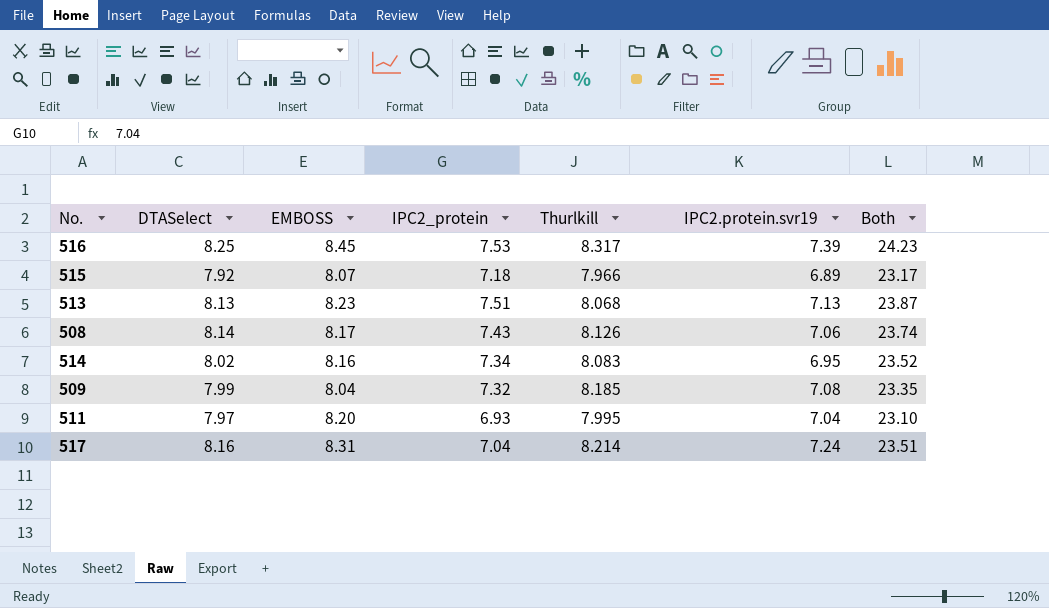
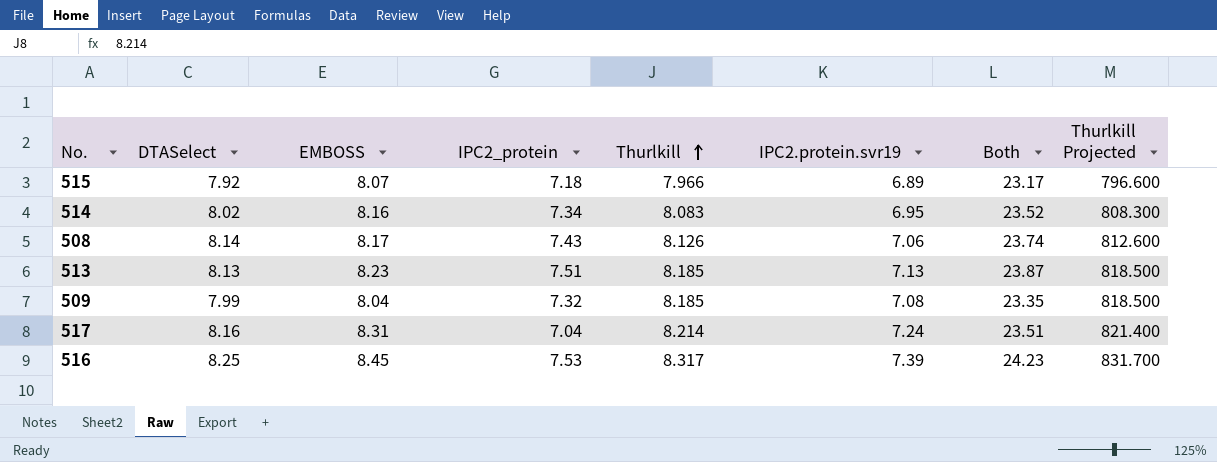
row order: none -> Thurlkill ascending
column Thurlkill Projected | formula: none -> [Thurlkill] * 100
row 511: 7.97 | 8.20 | 6.93 | 7.995 | 7.04 | 23.10 -> none
513 | Thurlkill: 8.068 -> 8.185

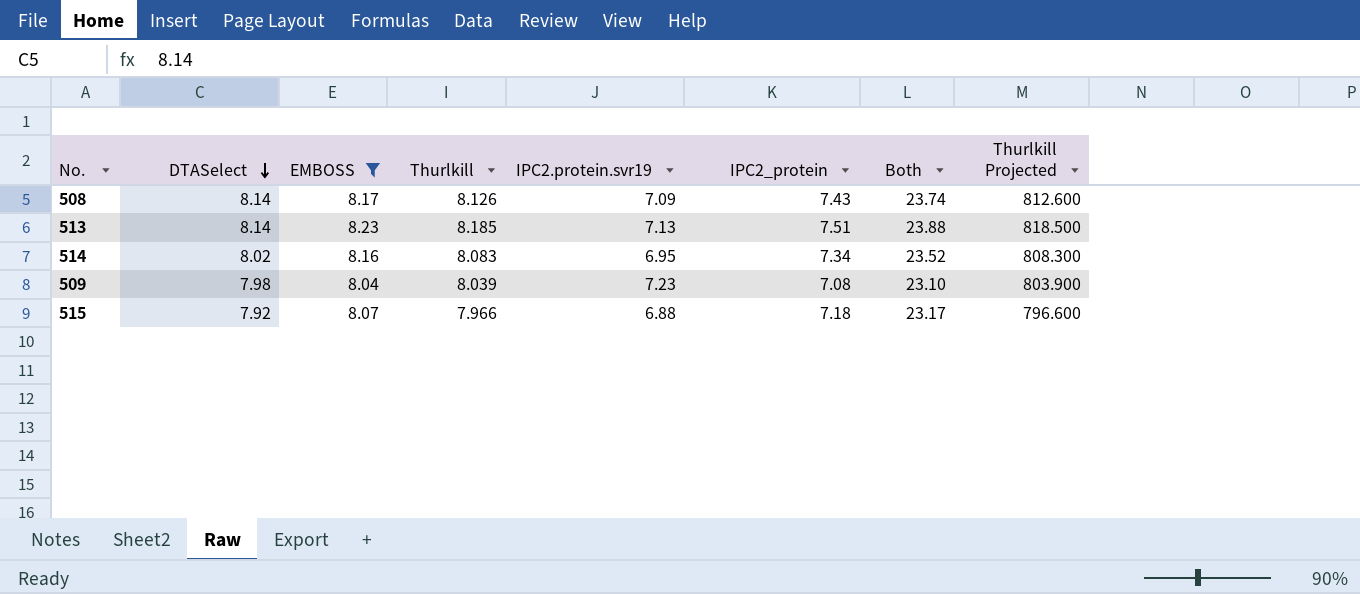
filter: none -> EMBOSS <= 8.23
row order: Thurlkill ascending -> DTASelect descending
column IPC2_protein | position: 4 -> 6
508 | IPC2.protein.svr19: 7.06 -> 7.09
513 | DTASelect: 8.13 -> 8.14
513 | Both: 23.87 -> 23.88
509 | DTASelect: 7.99 -> 7.98
509 | Thurlkill: 8.185 -> 8.039
509 | IPC2.protein.svr19: 7.08 -> 7.23
509 | IPC2_protein: 7.32 -> 7.08
509 | Both: 23.35 -> 23.10
509 | Thurlkill Projected: 818.500 -> 803.900
515 | IPC2.protein.svr19: 6.89 -> 6.88

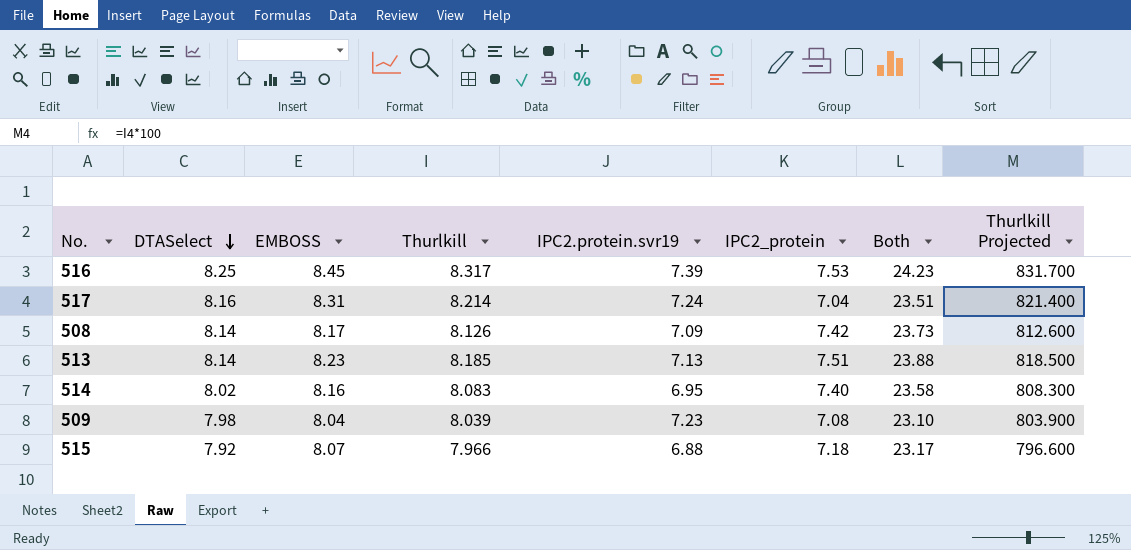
filter: EMBOSS <= 8.23 -> none
508 | IPC2_protein: 7.43 -> 7.42
508 | Both: 23.74 -> 23.73
514 | IPC2_protein: 7.34 -> 7.40
514 | Both: 23.52 -> 23.58

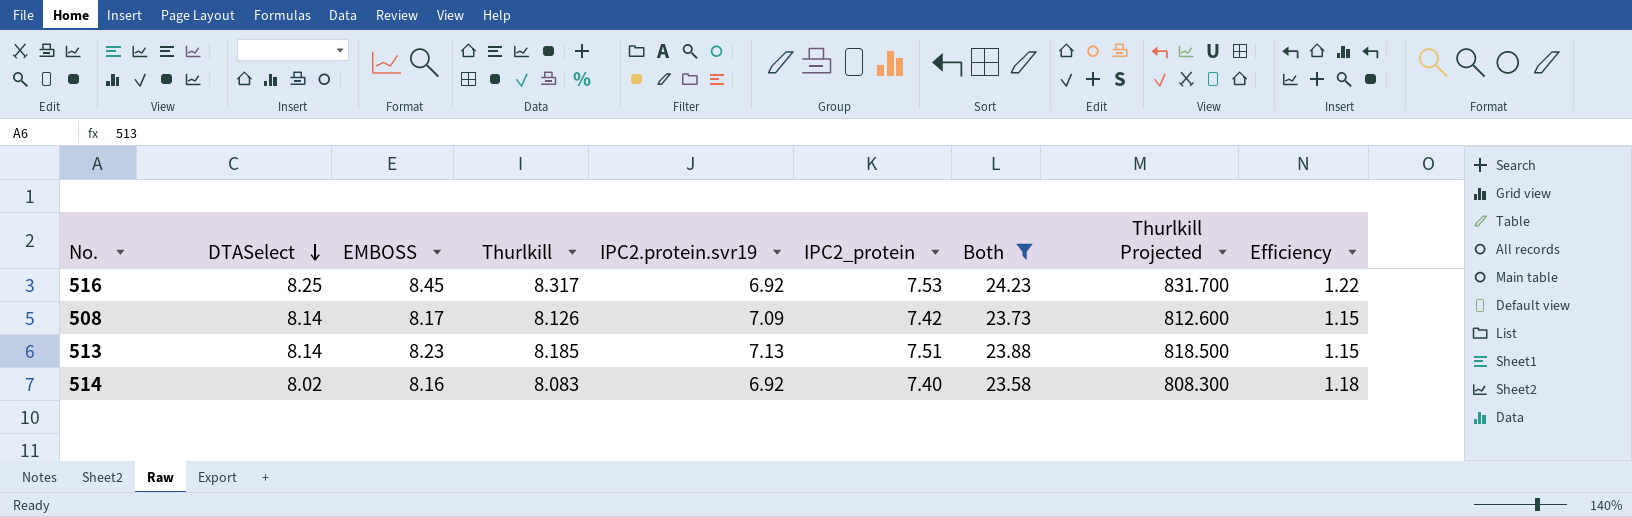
filter: none -> Both >= 23.58
column Efficiency | formula: none -> [EMBOSS] / [IPC2.protein.svr19]
516 | IPC2.protein.svr19: 7.39 -> 6.92
514 | IPC2.protein.svr19: 6.95 -> 6.92

